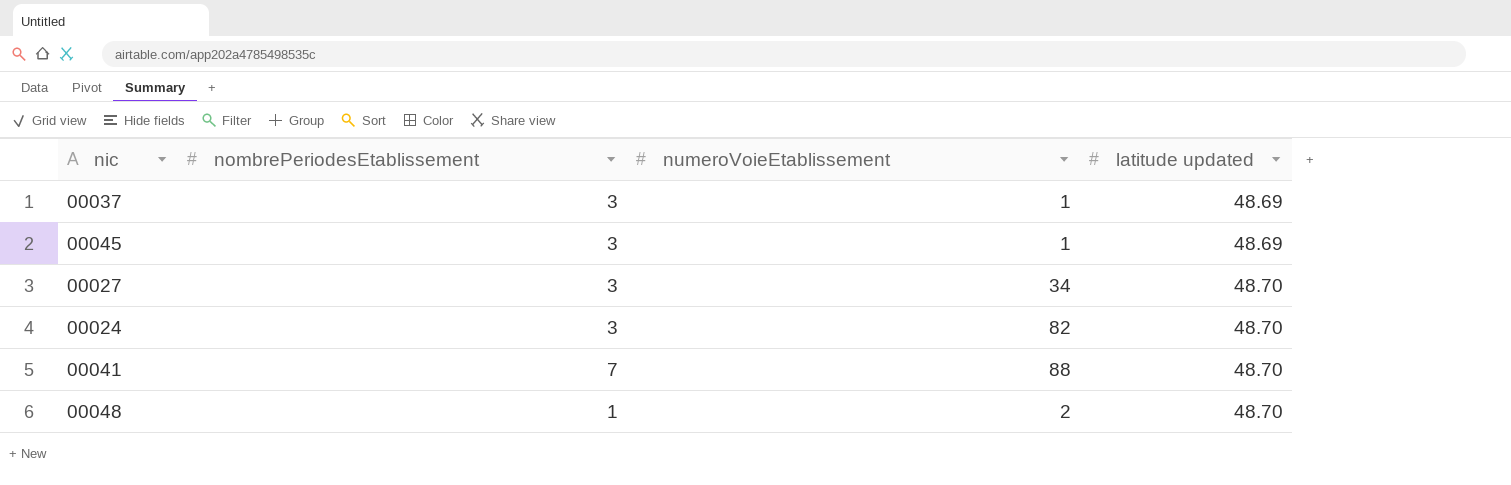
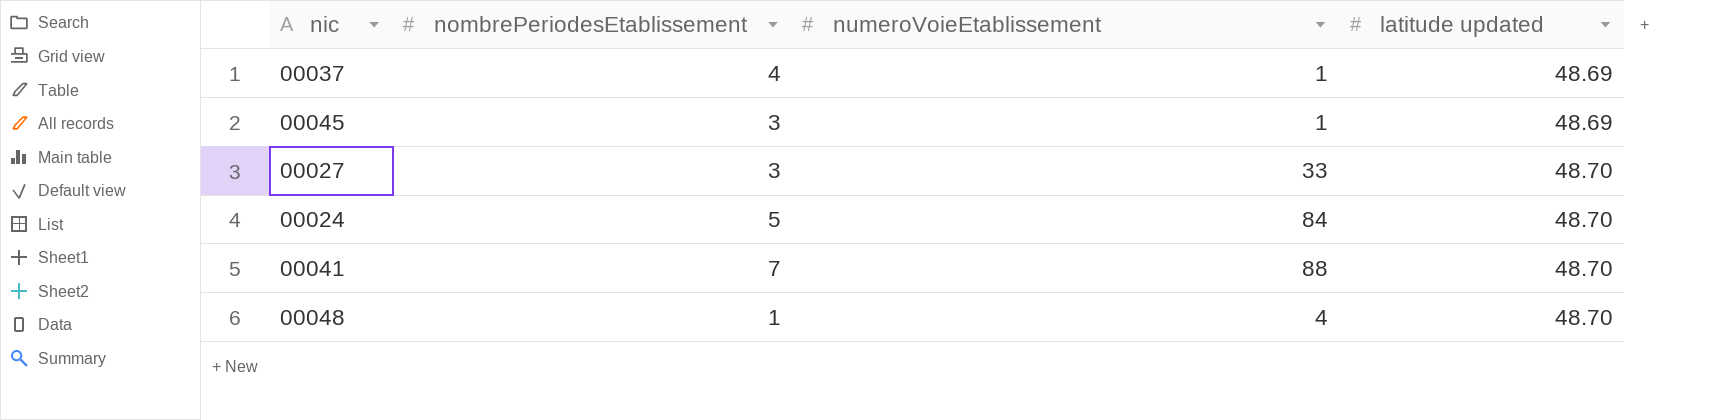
00037 | nombrePeriodesEtablissement: 3 -> 4
00027 | numeroVoieEtablissement: 34 -> 33
00024 | nombrePeriodesEtablissement: 3 -> 5
00024 | numeroVoieEtablissement: 82 -> 84
00048 | numeroVoieEtablissement: 2 -> 4

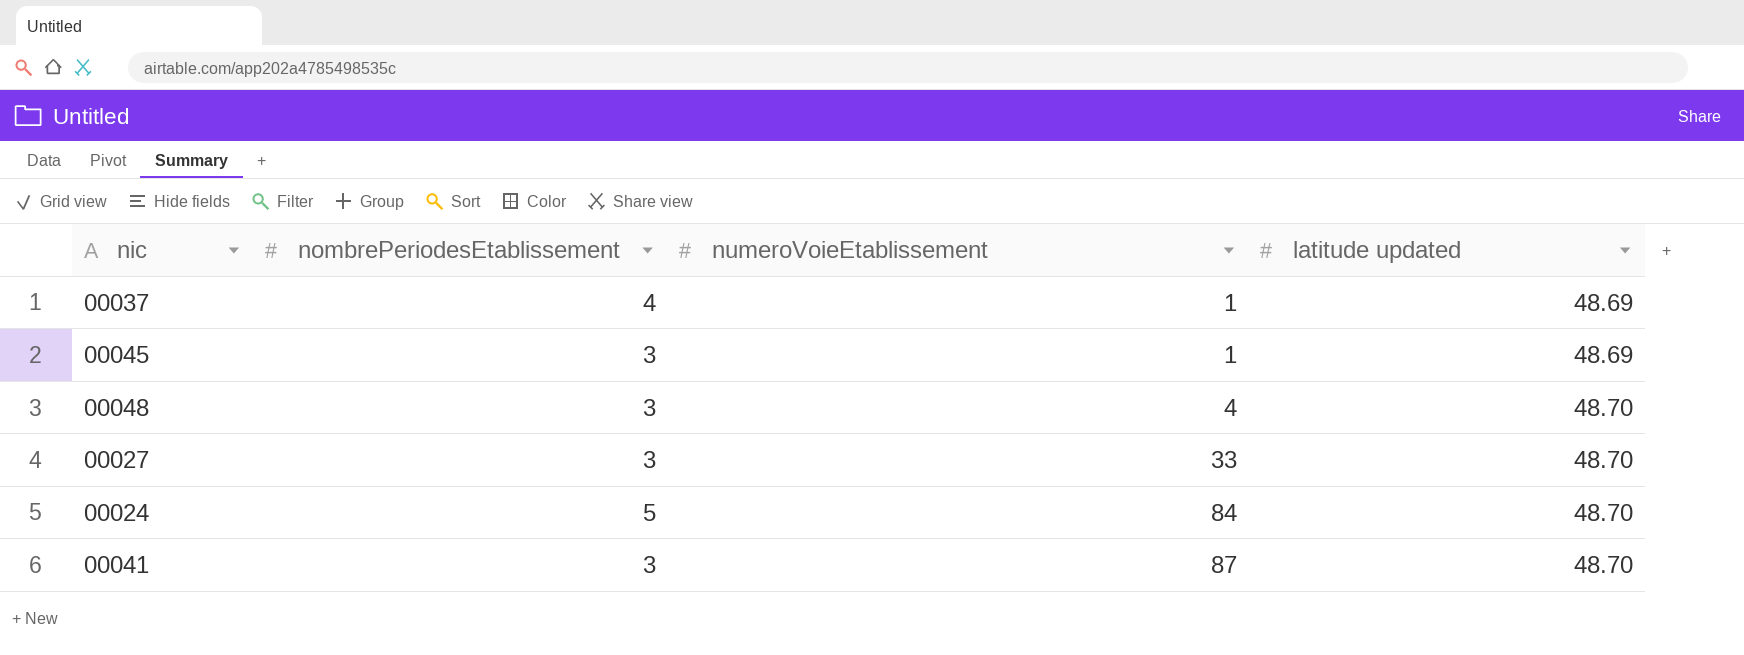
row order: latitude updated ascending -> numeroVoieEtablissement ascending
00048 | nombrePeriodesEtablissement: 1 -> 3
00041 | nombrePeriodesEtablissement: 7 -> 3
00041 | numeroVoieEtablissement: 88 -> 87

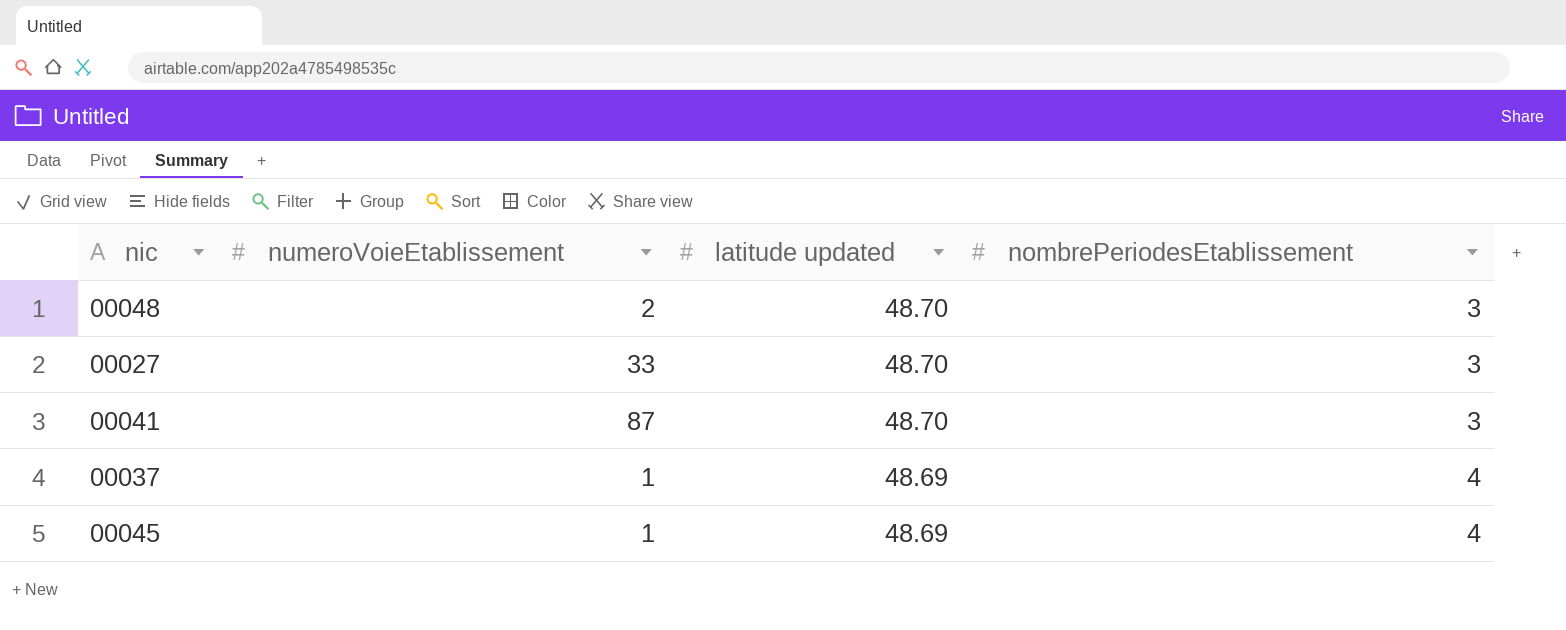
row order: numeroVoieEtablissement ascending -> latitude updated descending
column nombrePeriodesEtablissement | position: 2 -> 4
row 00024: 5 | 84 | 48.70 -> none
00048 | numeroVoieEtablissement: 4 -> 2
00045 | nombrePeriodesEtablissement: 3 -> 4

